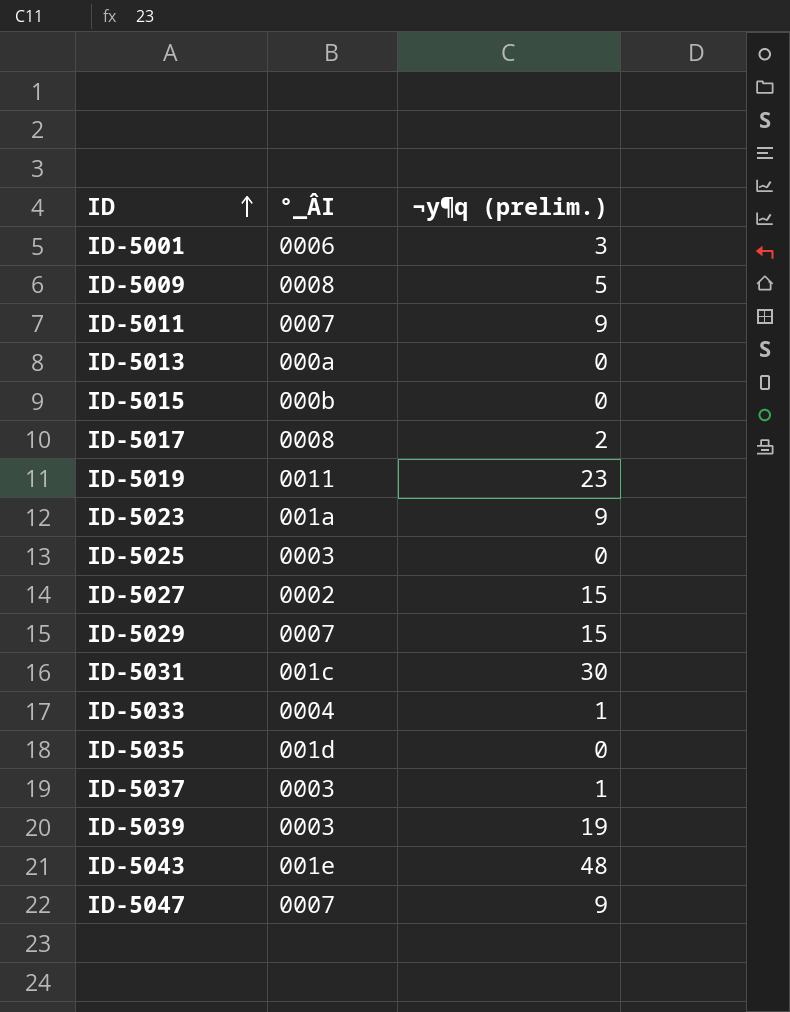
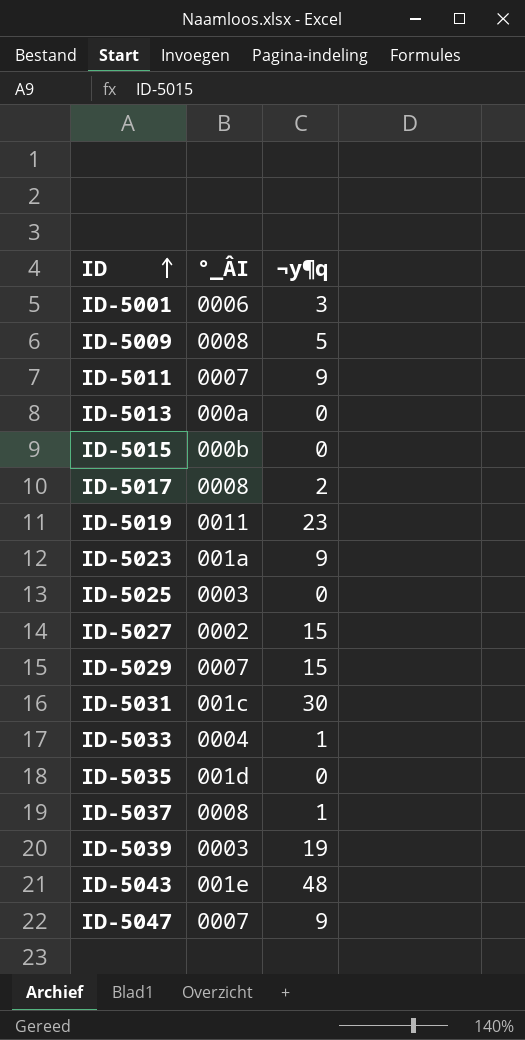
column name: ¬y¶q (prelim.) -> ¬y¶q
ID-5037 | °_ÂI: 0003 -> 0008

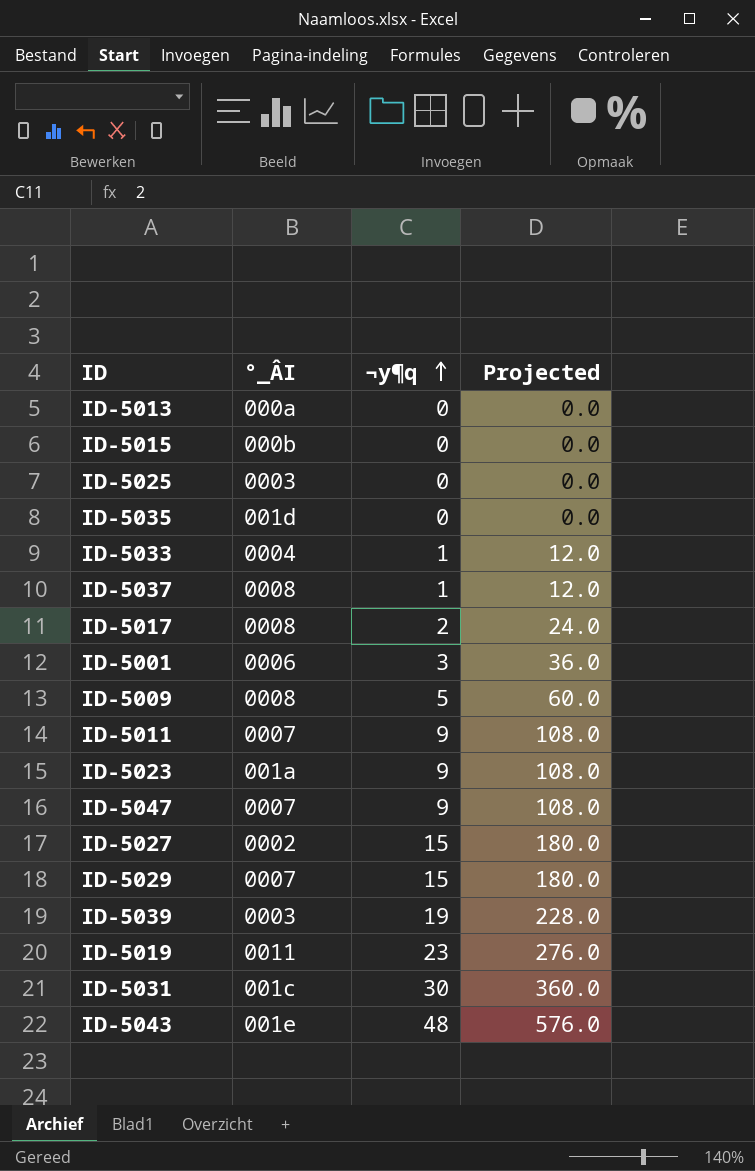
row order: ID ascending -> ¬y¶q ascending
column Projected | formula: none -> [¬y¶q] * 12

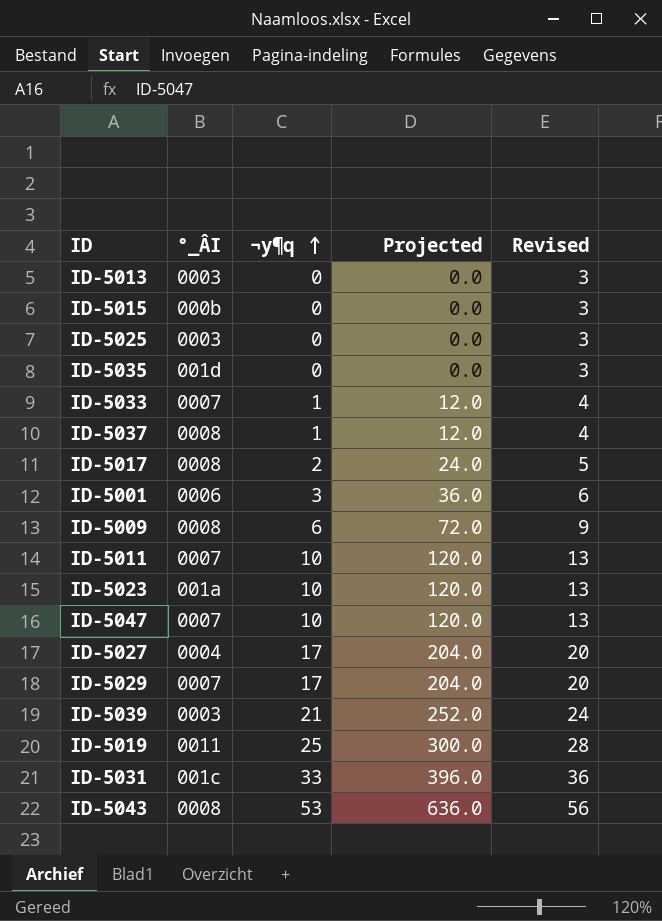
column Revised | formula: none -> [¬y¶q] + 3
ID-5013 | °_ÂI: 000a -> 0003
ID-5033 | °_ÂI: 0004 -> 0007
ID-5009 | ¬y¶q: 5 -> 6
ID-5009 | Projected: 60.0 -> 72.0
ID-5011 | ¬y¶q: 9 -> 10
ID-5011 | Projected: 108.0 -> 120.0
ID-5023 | ¬y¶q: 9 -> 10
ID-5023 | Projected: 108.0 -> 120.0
ID-5047 | ¬y¶q: 9 -> 10
ID-5047 | Projected: 108.0 -> 120.0
ID-5027 | °_ÂI: 0002 -> 0004
ID-5027 | ¬y¶q: 15 -> 17
ID-5027 | Projected: 180.0 -> 204.0
ID-5029 | ¬y¶q: 15 -> 17
ID-5029 | Projected: 180.0 -> 204.0
ID-5039 | ¬y¶q: 19 -> 21
ID-5039 | Projected: 228.0 -> 252.0
ID-5019 | ¬y¶q: 23 -> 25
ID-5019 | Projected: 276.0 -> 300.0
ID-5031 | ¬y¶q: 30 -> 33
ID-5031 | Projected: 360.0 -> 396.0
ID-5043 | °_ÂI: 001e -> 0008
ID-5043 | ¬y¶q: 48 -> 53
ID-5043 | Projected: 576.0 -> 636.0

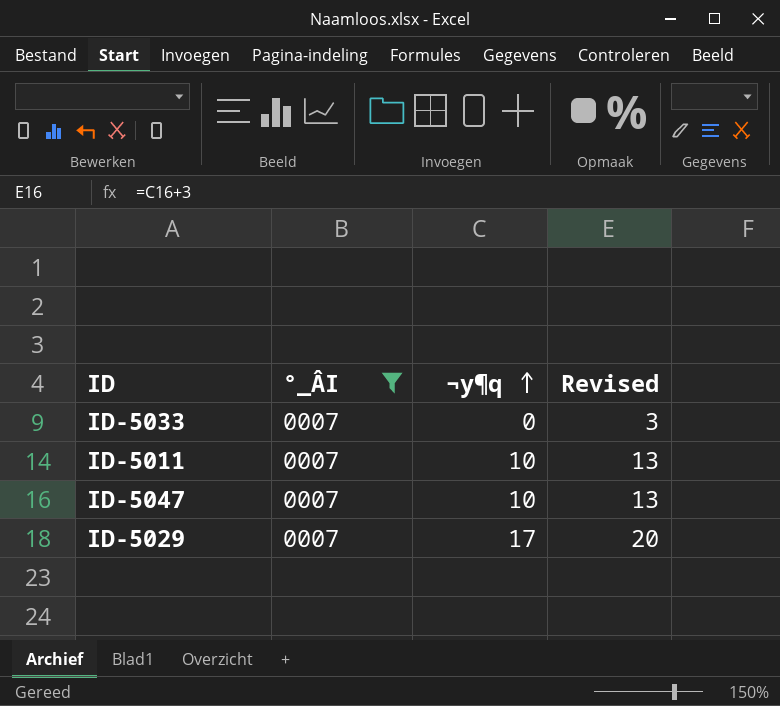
filter: none -> °_ÂI = 0007
column Projected | formula: [¬y¶q] * 12 -> none
ID-5033 | ¬y¶q: 1 -> 0
ID-5033 | Revised: 4 -> 3

